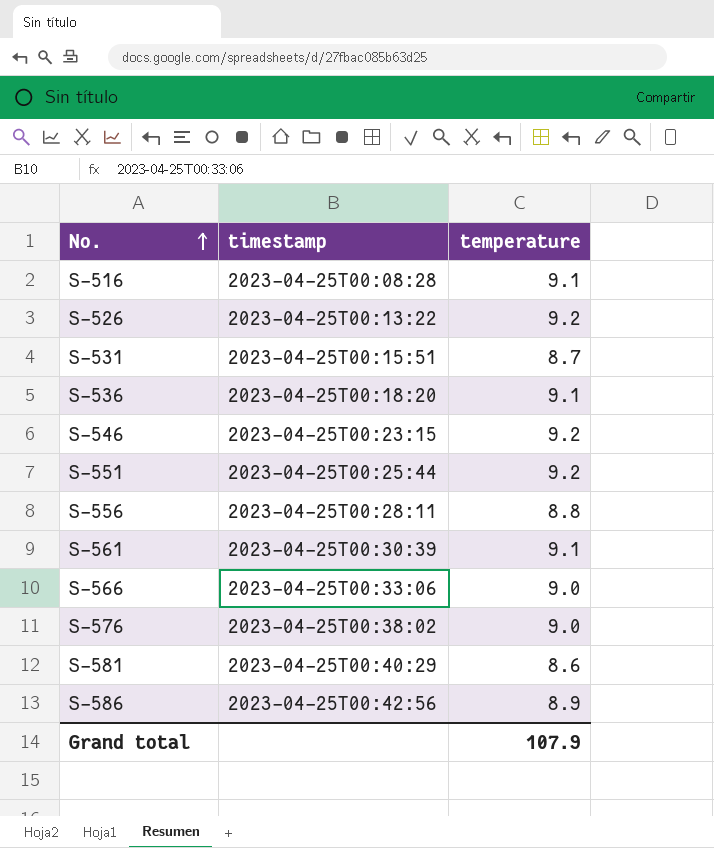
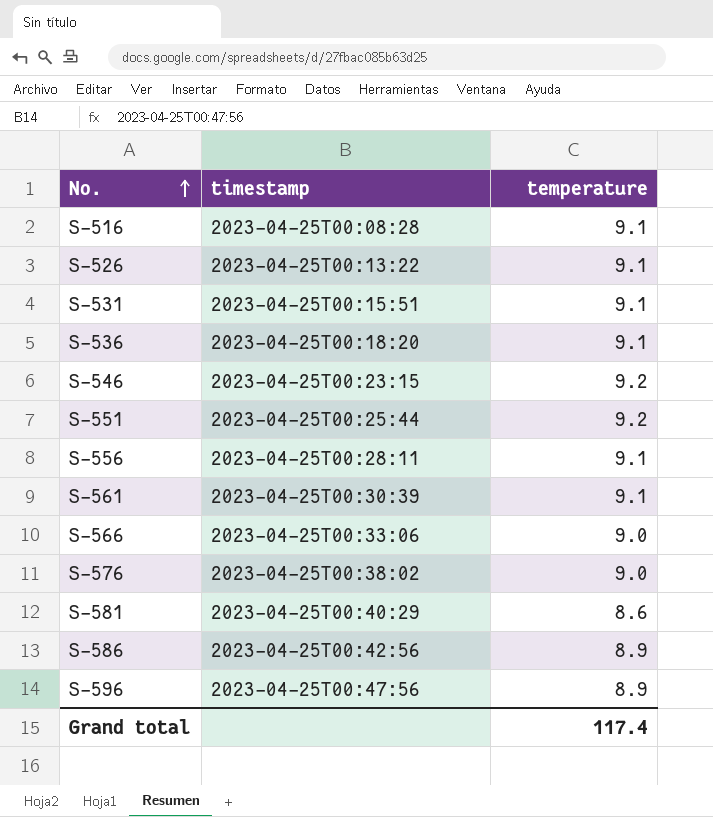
S-526 | temperature: 9.2 -> 9.1
S-531 | temperature: 8.7 -> 9.1
S-556 | temperature: 8.8 -> 9.1
row S-596: none -> 2023-04-25T00:47:56 | 8.9
Grand total | temperature: 107.9 -> 117.4

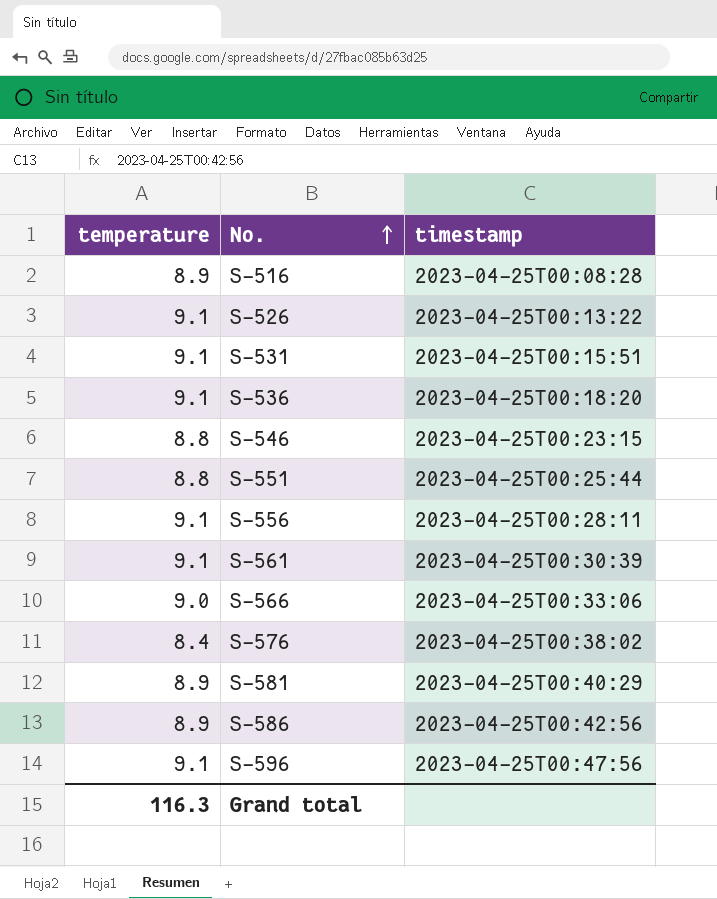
column temperature | position: 3 -> 1
S-516 | temperature: 9.1 -> 8.9
S-546 | temperature: 9.2 -> 8.8
S-551 | temperature: 9.2 -> 8.8
S-576 | temperature: 9.0 -> 8.4
S-581 | temperature: 8.6 -> 8.9
S-596 | temperature: 8.9 -> 9.1
Grand total | temperature: 117.4 -> 116.3

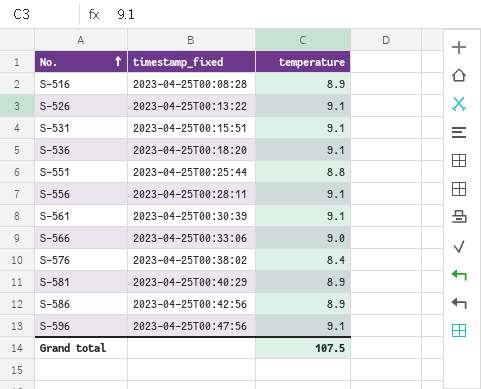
column name: timestamp -> timestamp_fixed
column temperature | position: 1 -> 3
row S-546: 8.8 | 2023-04-25T00:23:15 -> none
Grand total | temperature: 116.3 -> 107.5

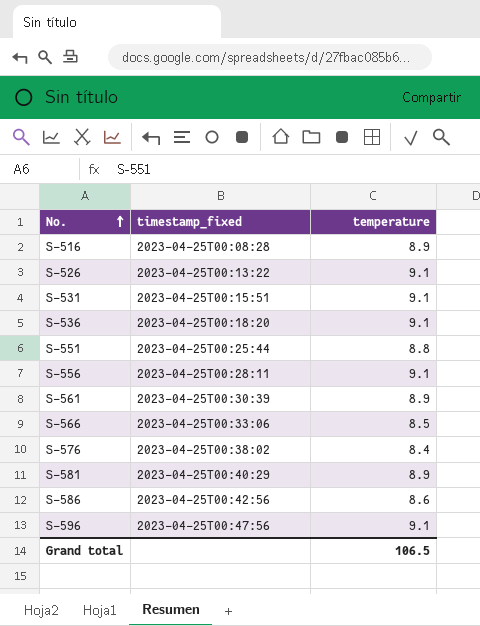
S-561 | temperature: 9.1 -> 8.9
S-566 | temperature: 9.0 -> 8.5
S-586 | temperature: 8.9 -> 8.6
Grand total | temperature: 107.5 -> 106.5

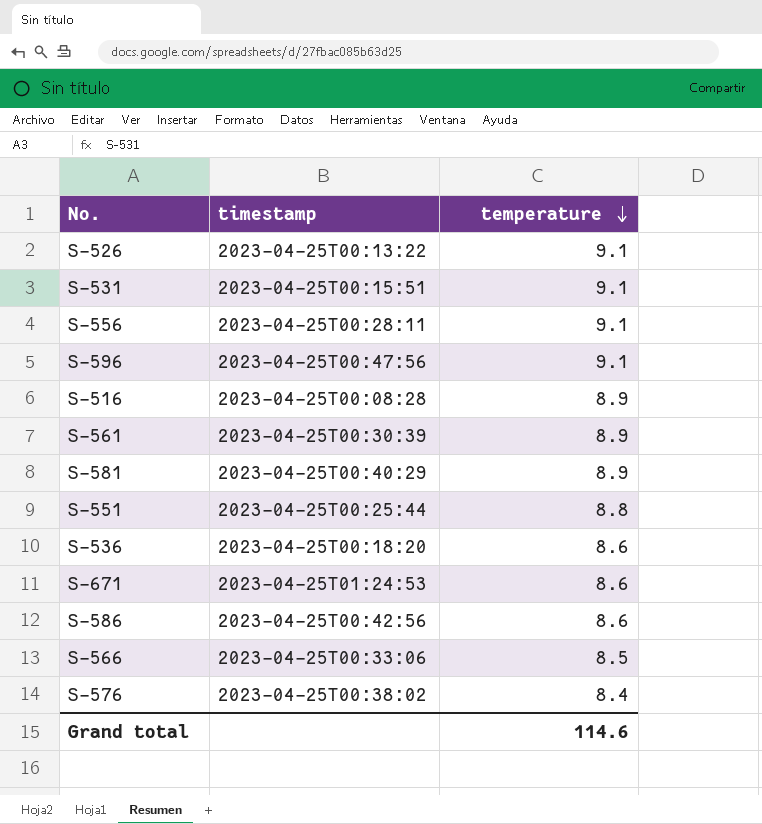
row order: No. ascending -> temperature descending
column name: timestamp_fixed -> timestamp
S-536 | temperature: 9.1 -> 8.6
row S-671: none -> 2023-04-25T01:24:53 | 8.6
Grand total | temperature: 106.5 -> 114.6

